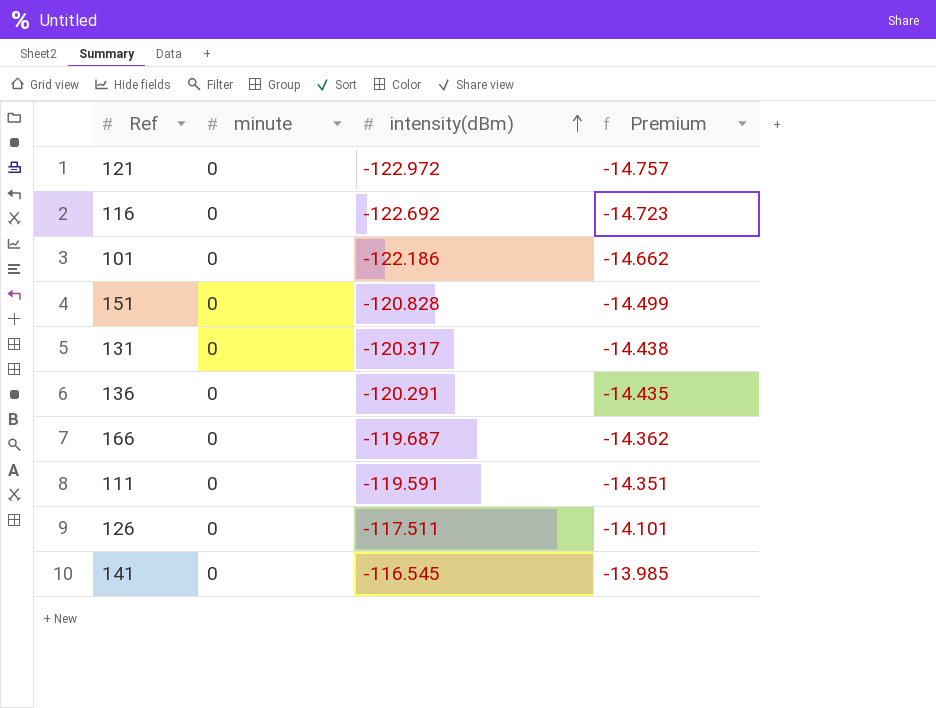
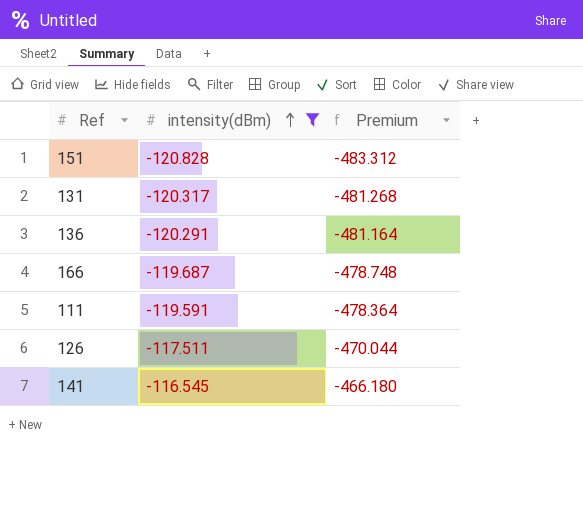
filter: none -> intensity(dBm) >= -120.828
column minute | position: 2 -> none
column Premium | formula: [intensity(dBm)] * 0.12 -> [intensity(dBm)] * 4

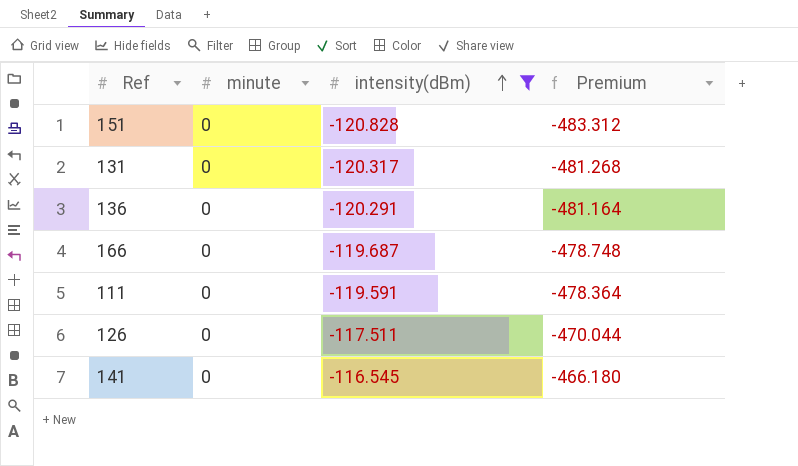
column minute | position: none -> 2

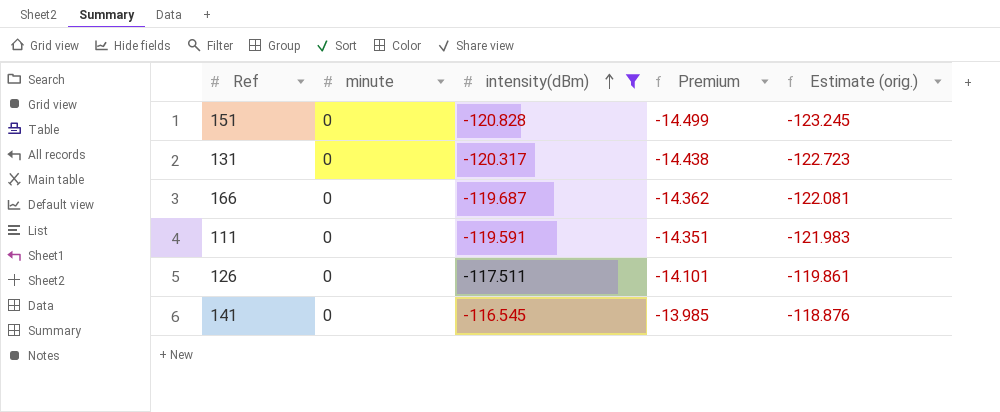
column Premium | formula: [intensity(dBm)] * 4 -> [intensity(dBm)] * 0.12
column Estimate (orig.) | formula: none -> [intensity(dBm)] * 1.02
row 136: 0 | -120.291 | -481.164 -> none

